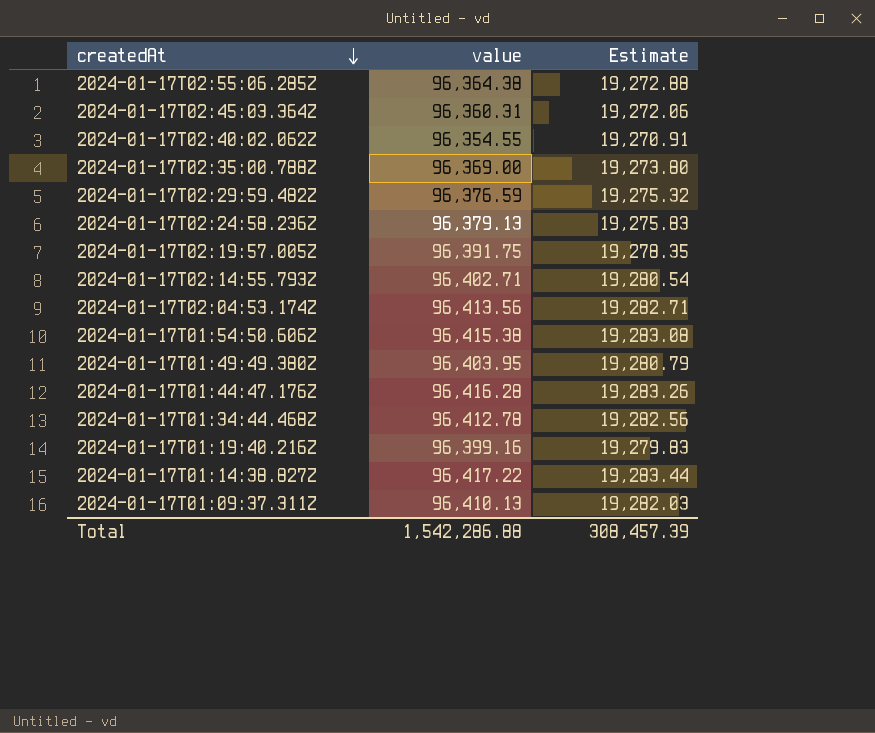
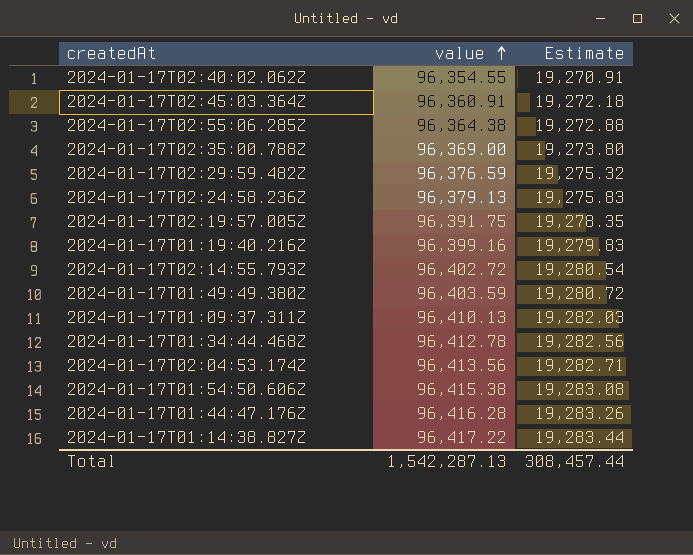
row order: createdAt descending -> value ascending
2024-01-17T02:45:03.364Z | value: 96,360.31 -> 96,360.91
2024-01-17T02:45:03.364Z | Estimate: 19,272.06 -> 19,272.18
2024-01-17T02:14:55.793Z | value: 96,402.71 -> 96,402.72
2024-01-17T01:49:49.380Z | value: 96,403.95 -> 96,403.59
2024-01-17T01:49:49.380Z | Estimate: 19,280.79 -> 19,280.72
Total | value: 1,542,286.88 -> 1,542,287.13
Total | Estimate: 308,457.39 -> 308,457.44

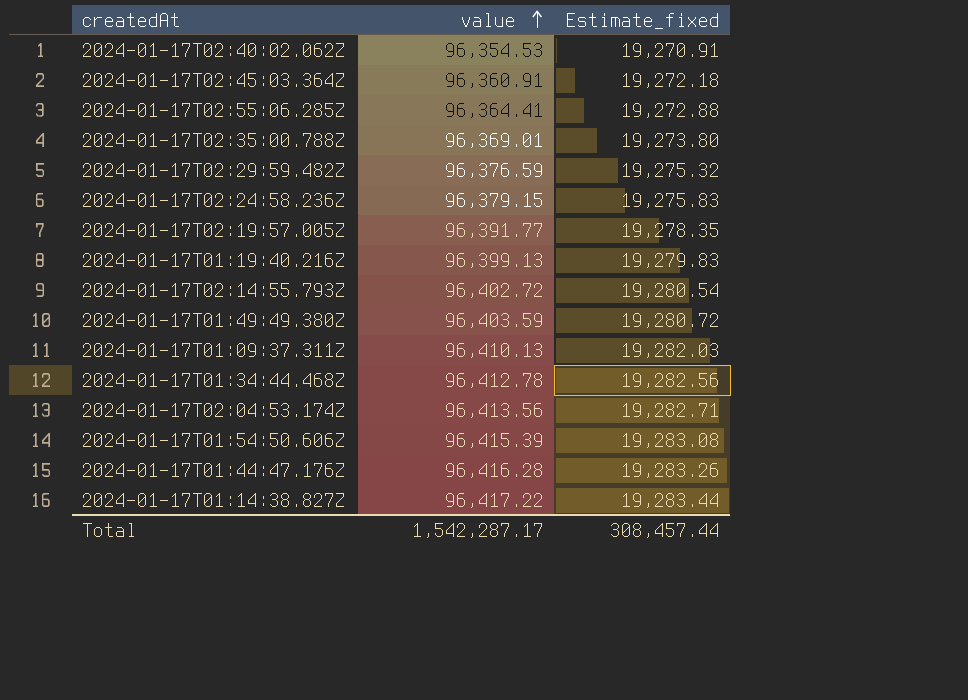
column name: Estimate -> Estimate_fixed
2024-01-17T02:40:02.062Z | value: 96,354.55 -> 96,354.53
2024-01-17T02:55:06.285Z | value: 96,364.38 -> 96,364.41
2024-01-17T02:35:00.788Z | value: 96,369.00 -> 96,369.01
2024-01-17T02:24:58.236Z | value: 96,379.13 -> 96,379.15
2024-01-17T02:19:57.005Z | value: 96,391.75 -> 96,391.77
2024-01-17T01:19:40.216Z | value: 96,399.16 -> 96,399.13
2024-01-17T01:54:50.606Z | value: 96,415.38 -> 96,415.39
Total | value: 1,542,287.13 -> 1,542,287.17

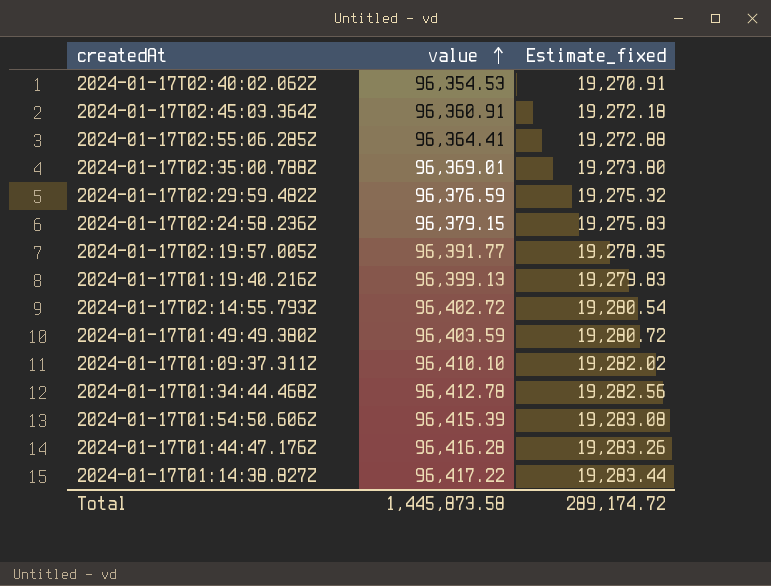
row 2024-01-17T02:04:53.174Z: 96,413.56 | 19,282.71 -> none
2024-01-17T01:09:37.311Z | value: 96,410.13 -> 96,410.10
2024-01-17T01:09:37.311Z | Estimate_fixed: 19,282.03 -> 19,282.02
Total | value: 1,542,287.17 -> 1,445,873.58
Total | Estimate_fixed: 308,457.44 -> 289,174.72

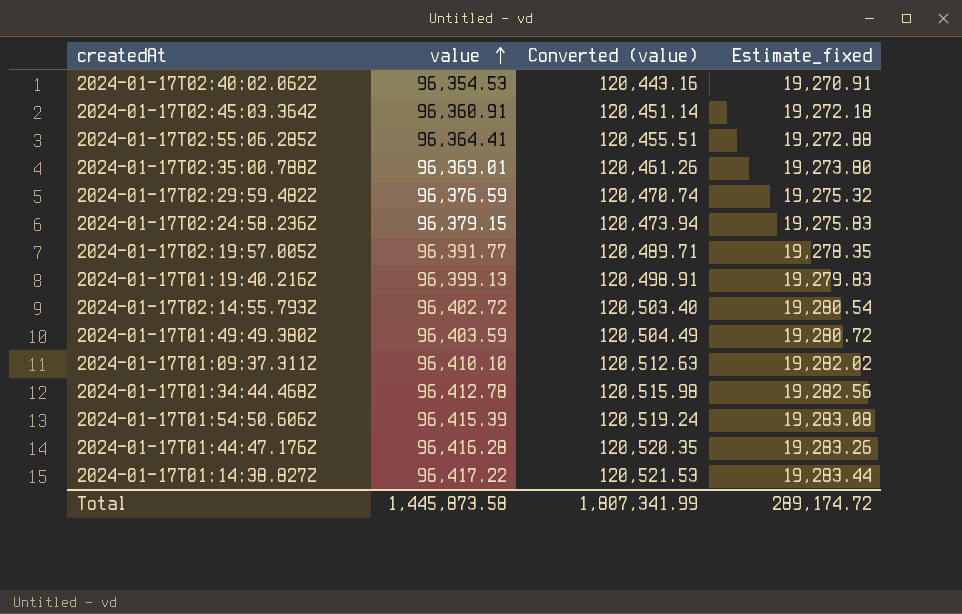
column Converted (value) | formula: none -> [value] * 1.25

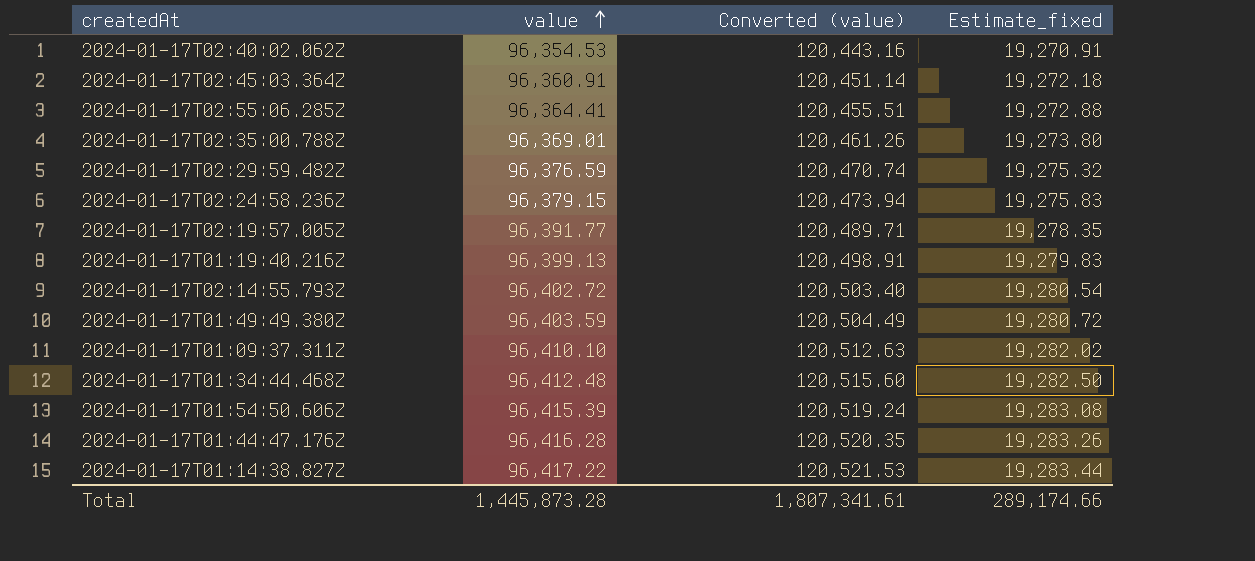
2024-01-17T01:34:44.468Z | value: 96,412.78 -> 96,412.48
2024-01-17T01:34:44.468Z | Converted (value): 120,515.98 -> 120,515.60
2024-01-17T01:34:44.468Z | Estimate_fixed: 19,282.56 -> 19,282.50
Total | value: 1,445,873.58 -> 1,445,873.28
Total | Converted (value): 1,807,341.99 -> 1,807,341.61
Total | Estimate_fixed: 289,174.72 -> 289,174.66

